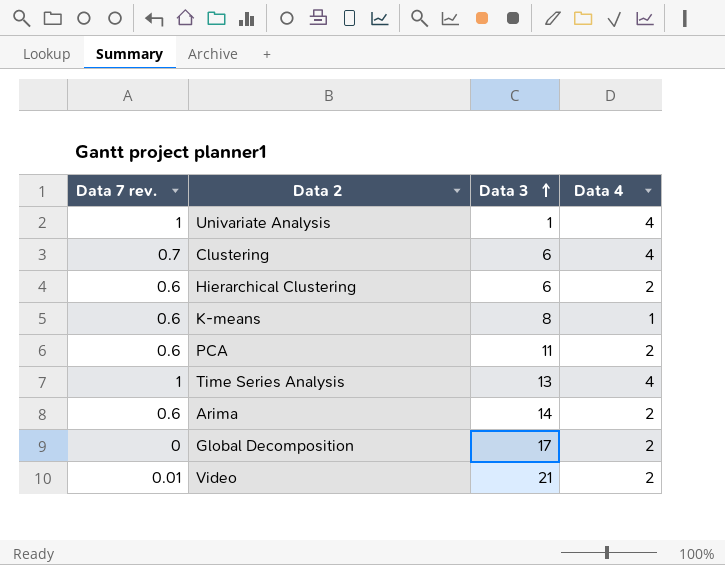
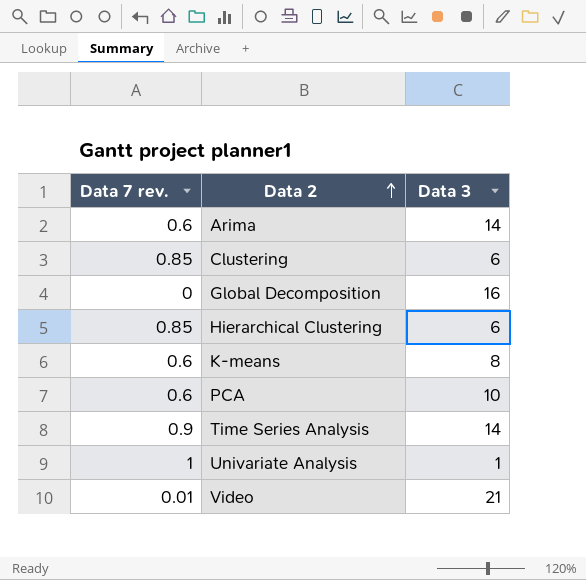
row order: Data 3 ascending -> Data 2 ascending
column Data 4 | position: 4 -> none
Clustering | Data 7 rev.: 0.7 -> 0.85
Global Decomposition | Data 3: 17 -> 16
Hierarchical Clustering | Data 7 rev.: 0.6 -> 0.85
PCA | Data 3: 11 -> 10
Time Series Analysis | Data 7 rev.: 1 -> 0.9
Time Series Analysis | Data 3: 13 -> 14

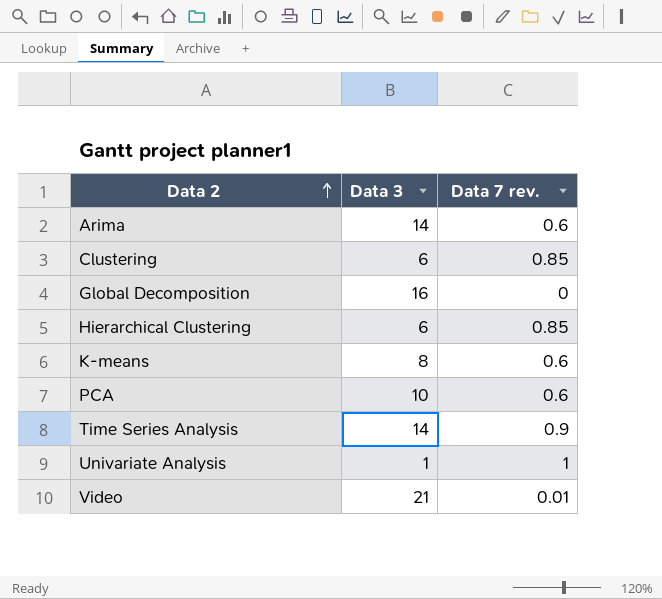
column Data 7 rev. | position: 1 -> 3

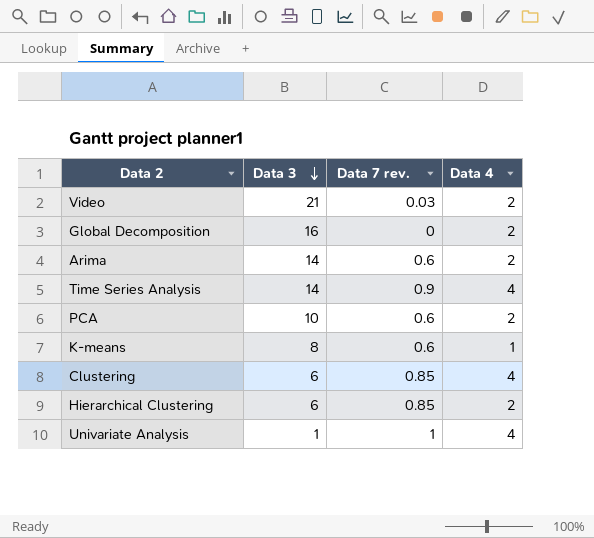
row order: Data 2 ascending -> Data 3 descending
column Data 4 | position: none -> 4
Video | Data 7 rev.: 0.01 -> 0.03

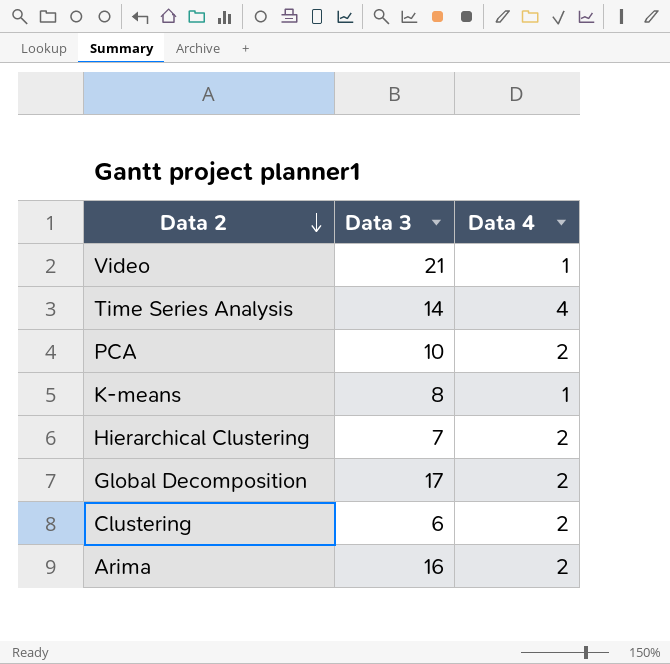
row order: Data 3 descending -> Data 2 descending
column Data 7 rev. | position: 3 -> none
row Univariate Analysis: 1 | 1 | 4 -> none
Video | Data 4: 2 -> 1
Hierarchical Clustering | Data 3: 6 -> 7
Global Decomposition | Data 3: 16 -> 17
Clustering | Data 4: 4 -> 2
Arima | Data 3: 14 -> 16

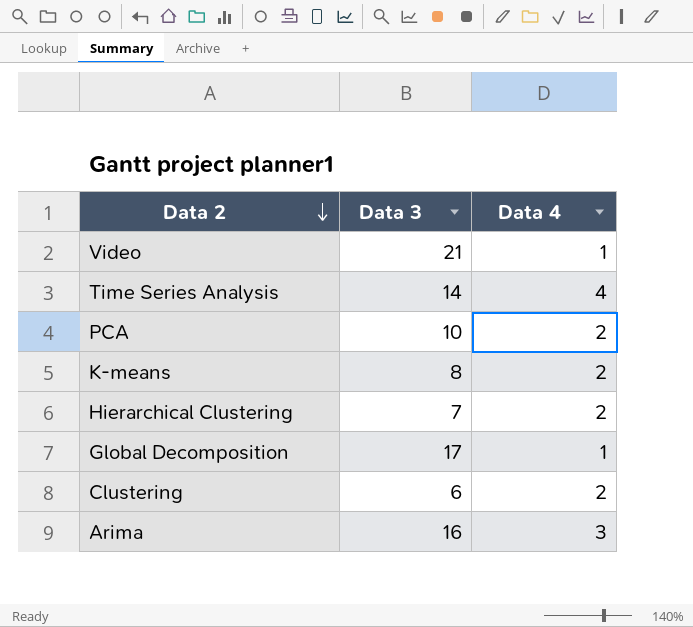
K-means | Data 4: 1 -> 2
Global Decomposition | Data 4: 2 -> 1
Arima | Data 4: 2 -> 3

